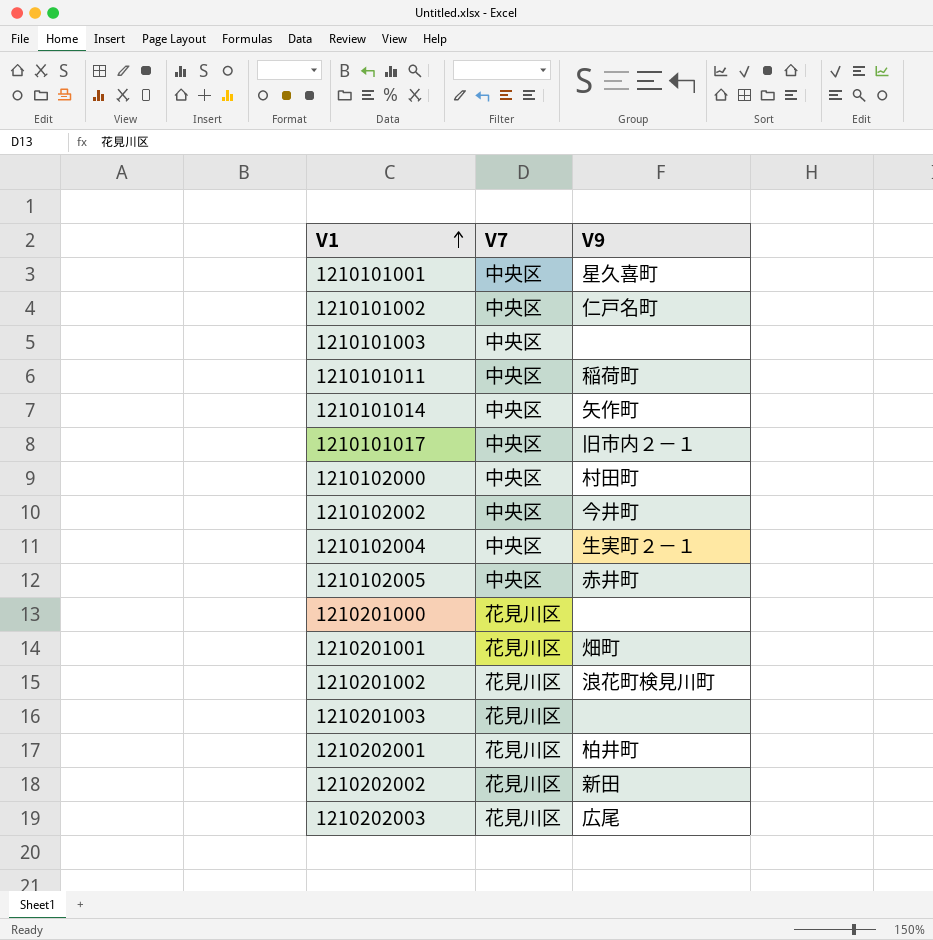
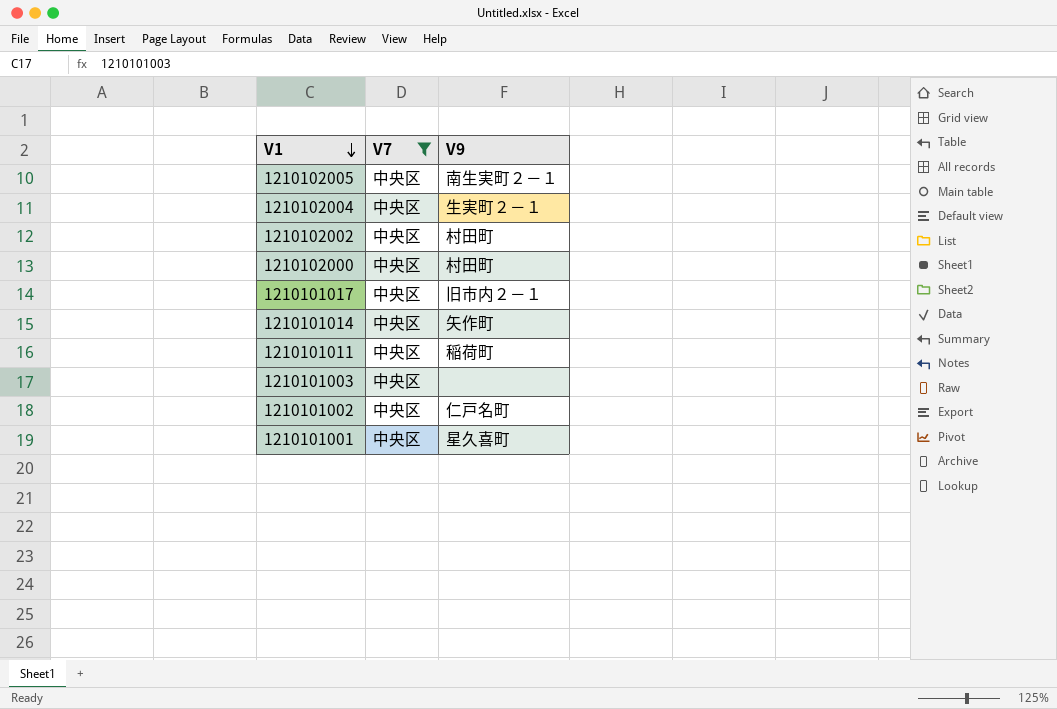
filter: none -> V7 = 中央区
row order: V1 ascending -> V1 descending
1210102005 | V9: 赤井町 -> 南生実町２－１
1210102002 | V9: 今井町 -> 村田町

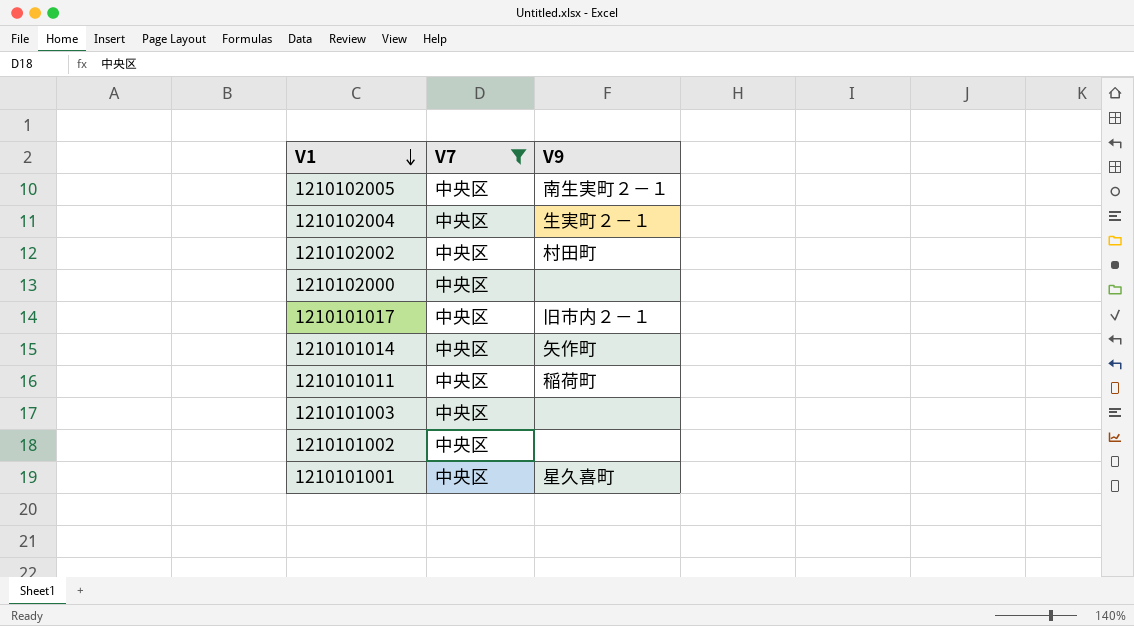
1210102000 | V9: 村田町 -> none
1210101002 | V9: 仁戸名町 -> none

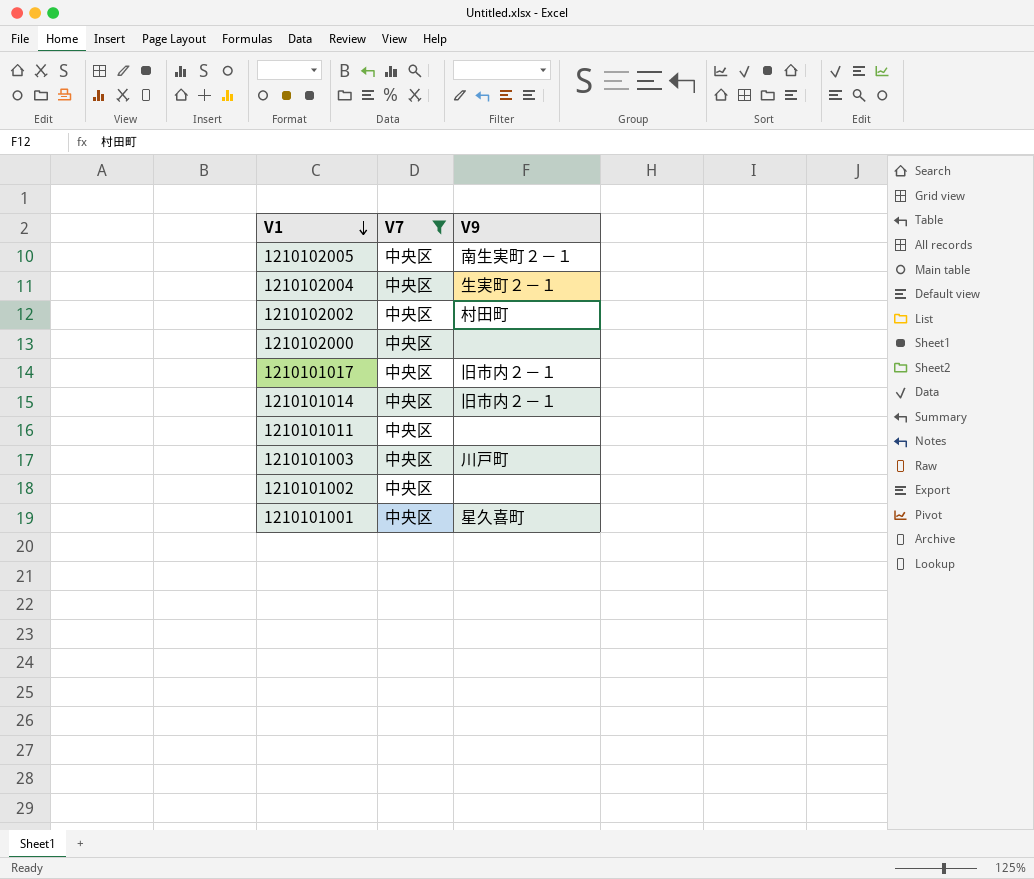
1210101014 | V9: 矢作町 -> 旧市内２－１
1210101011 | V9: 稲荷町 -> none
1210101003 | V9: none -> 川戸町

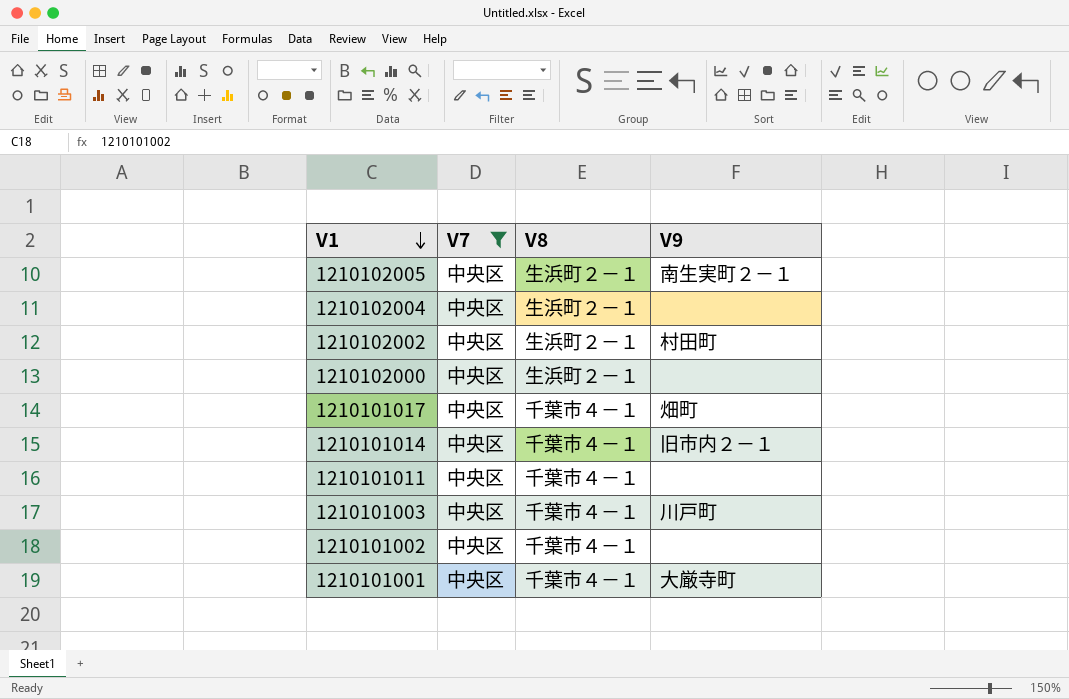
column V8 | position: none -> 3
1210102004 | V9: 生実町２－１ -> none
1210101017 | V9: 旧市内２－１ -> 畑町
1210101001 | V9: 星久喜町 -> 大厳寺町

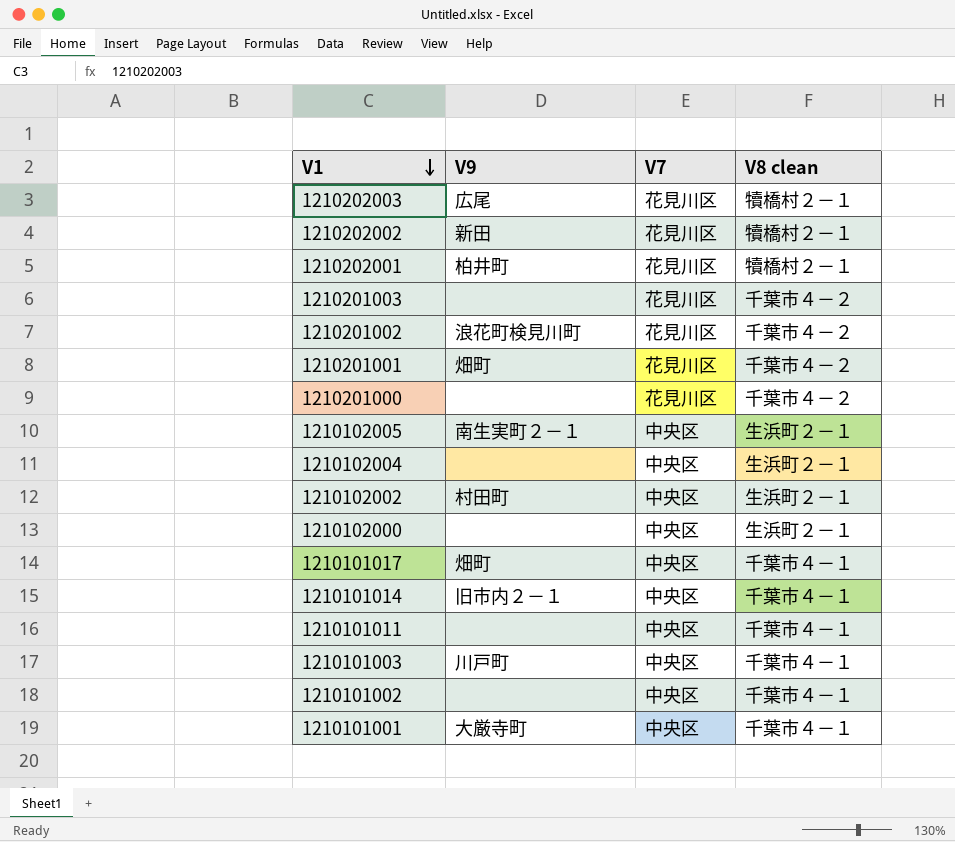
filter: V7 = 中央区 -> none
column V9 | position: 4 -> 2
column name: V8 -> V8 clean

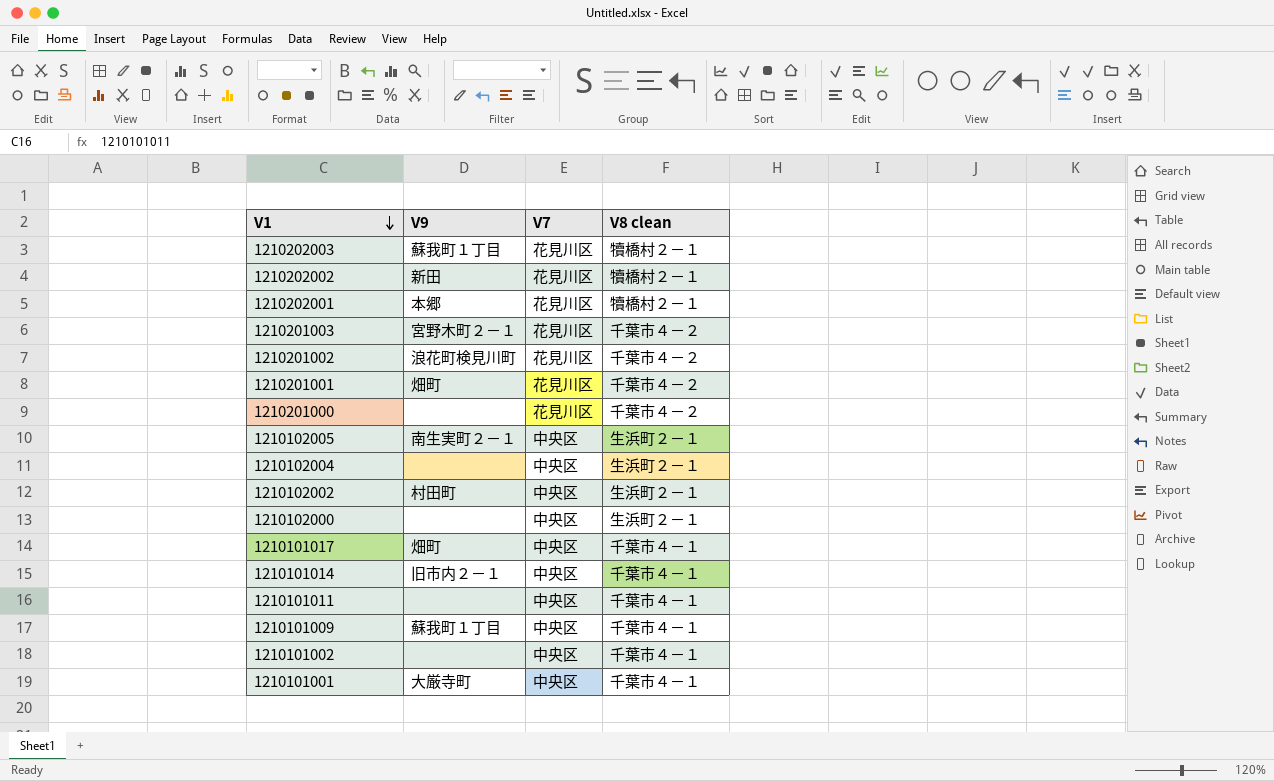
row 1210101003: 川戸町 | 中央区 | 千葉市４－１ -> none
1210202003 | V9: 広尾 -> 蘇我町１丁目
1210202001 | V9: 柏井町 -> 本郷
1210201003 | V9: none -> 宮野木町２－１
row 1210101009: none -> 蘇我町１丁目 | 中央区 | 千葉市４－１

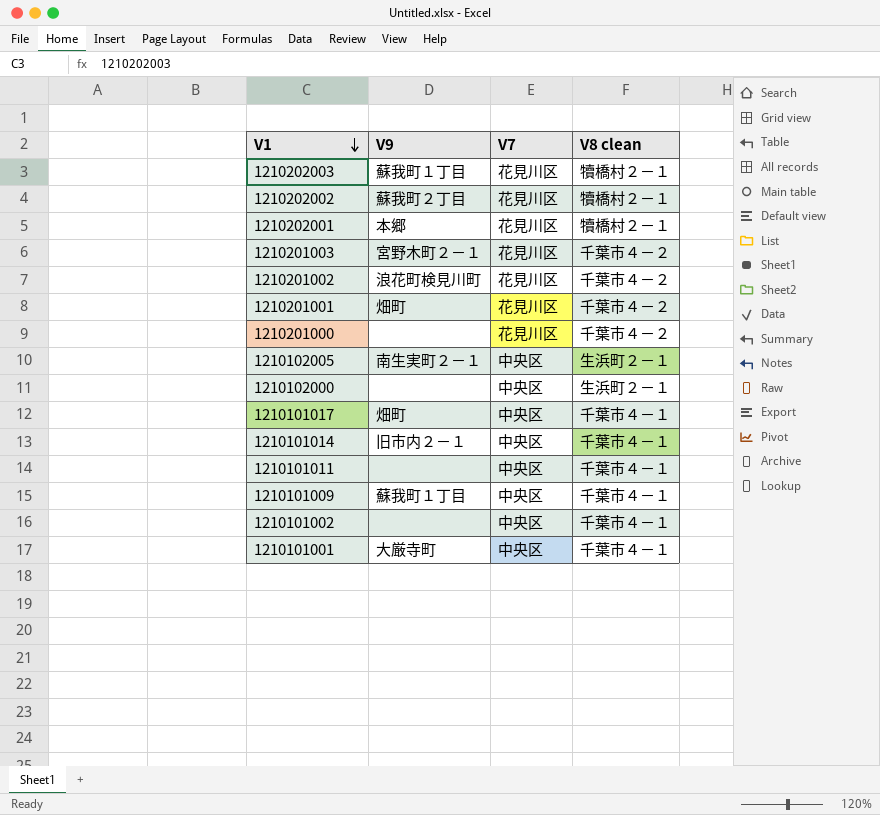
row 1210102004: none | 中央区 | 生浜町２－１ -> none
row 1210102002: 村田町 | 中央区 | 生浜町２－１ -> none
1210202002 | V9: 新田 -> 蘇我町２丁目

